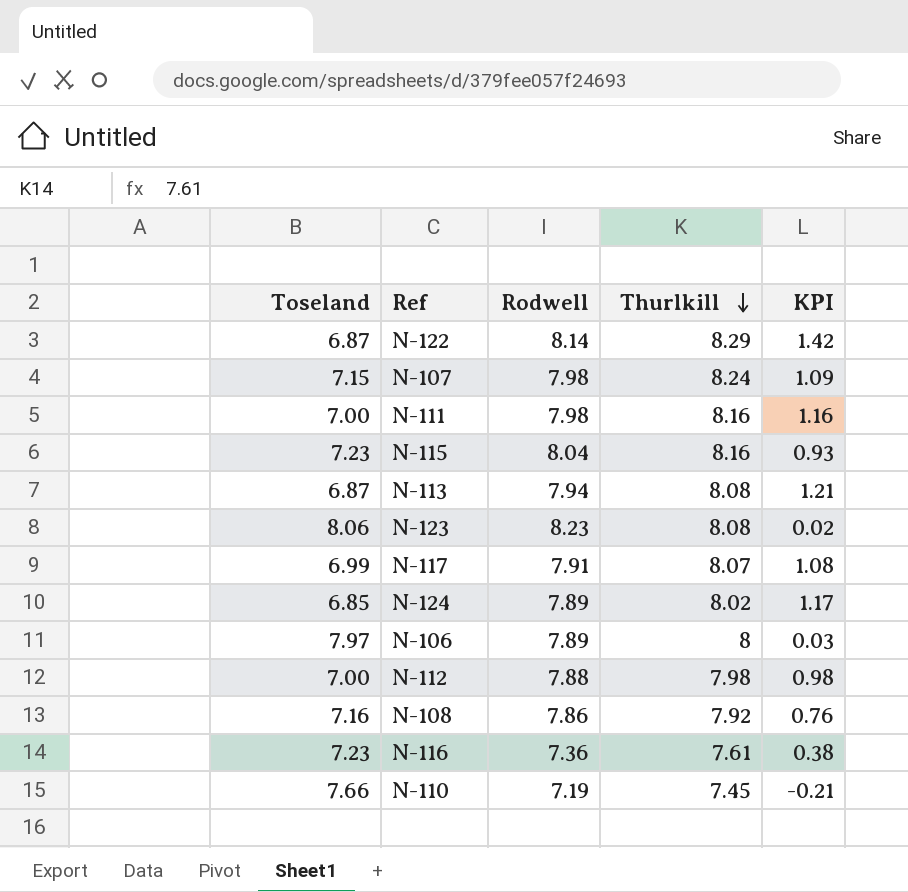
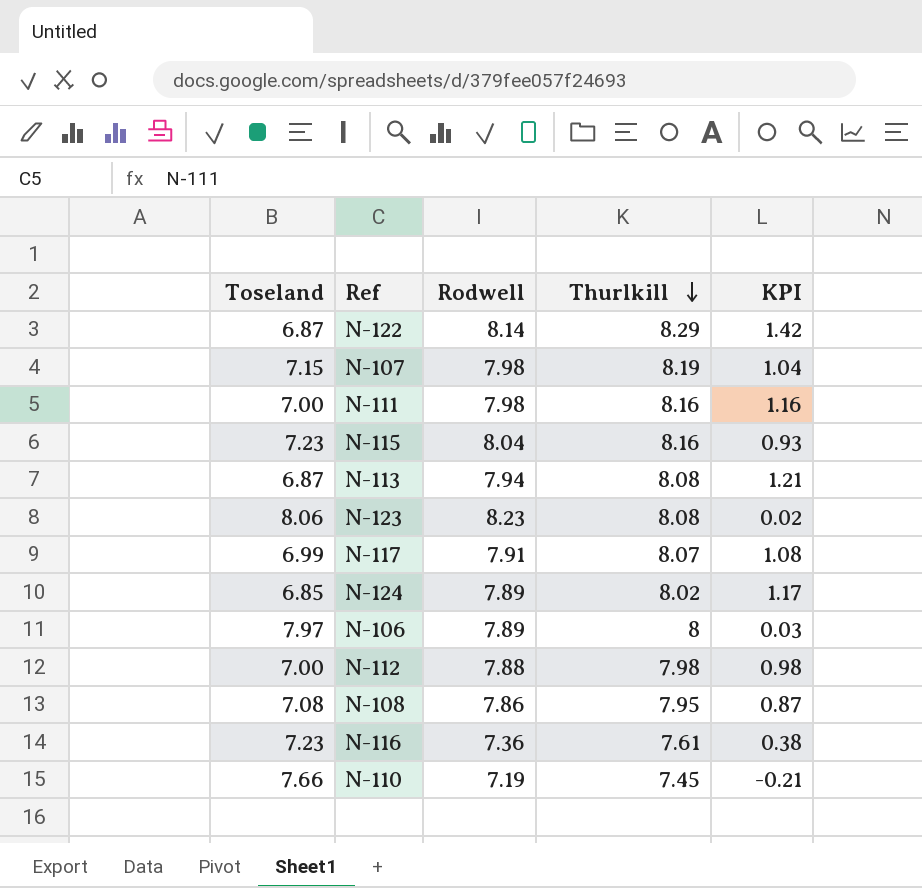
N-107 | Thurlkill: 8.24 -> 8.19
N-107 | KPI: 1.09 -> 1.04
N-108 | Toseland: 7.16 -> 7.08
N-108 | Thurlkill: 7.92 -> 7.95
N-108 | KPI: 0.76 -> 0.87

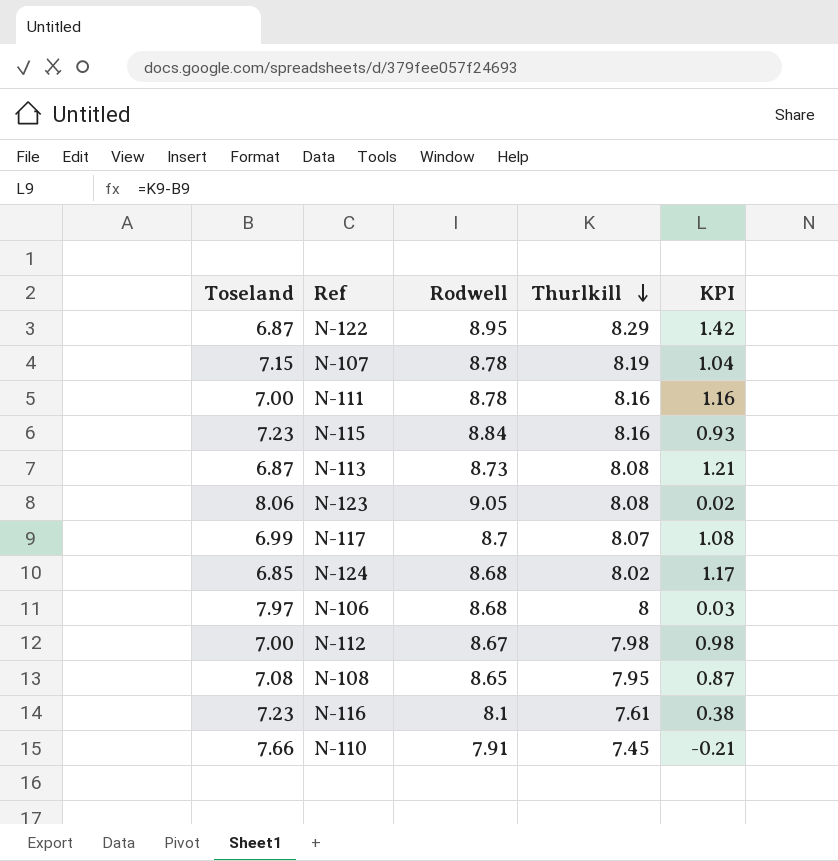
N-122 | Rodwell: 8.14 -> 8.95
N-107 | Rodwell: 7.98 -> 8.78
N-111 | Rodwell: 7.98 -> 8.78
N-115 | Rodwell: 8.04 -> 8.84
N-113 | Rodwell: 7.94 -> 8.73
N-123 | Rodwell: 8.23 -> 9.05
N-117 | Rodwell: 7.91 -> 8.7
N-124 | Rodwell: 7.89 -> 8.68
N-106 | Rodwell: 7.89 -> 8.68
N-112 | Rodwell: 7.88 -> 8.67
N-108 | Rodwell: 7.86 -> 8.65
N-116 | Rodwell: 7.36 -> 8.1
N-110 | Rodwell: 7.19 -> 7.91

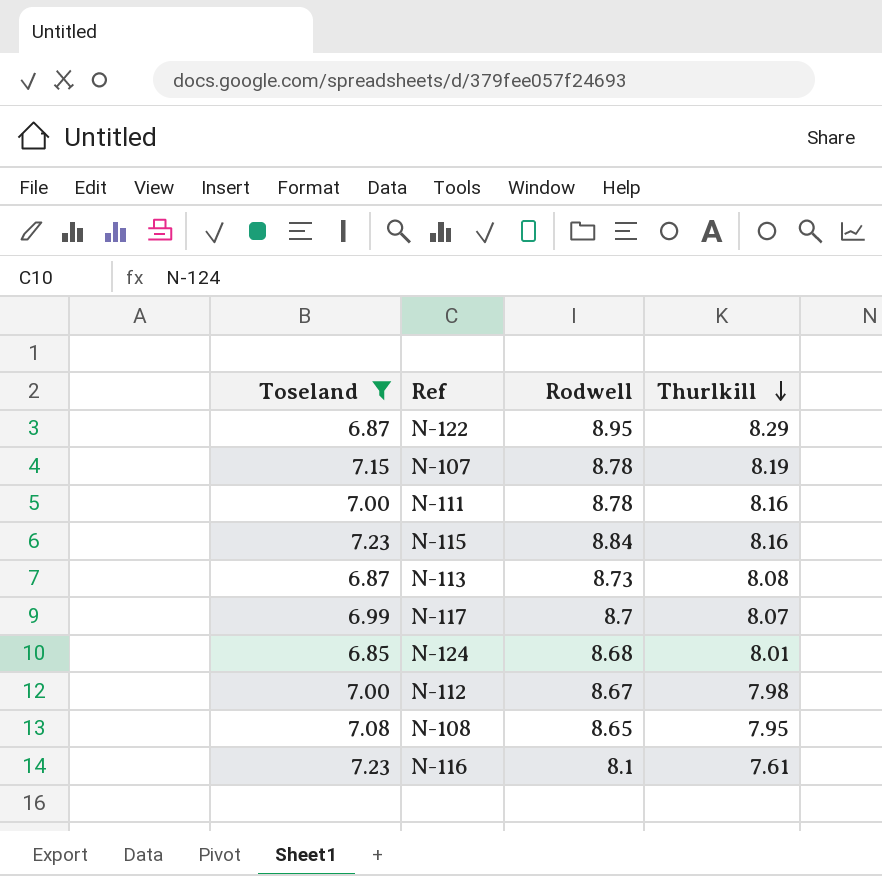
filter: none -> Toseland <= 7.23
column KPI | formula: [Thurlkill] - [Toseland] -> none
N-124 | Thurlkill: 8.02 -> 8.01

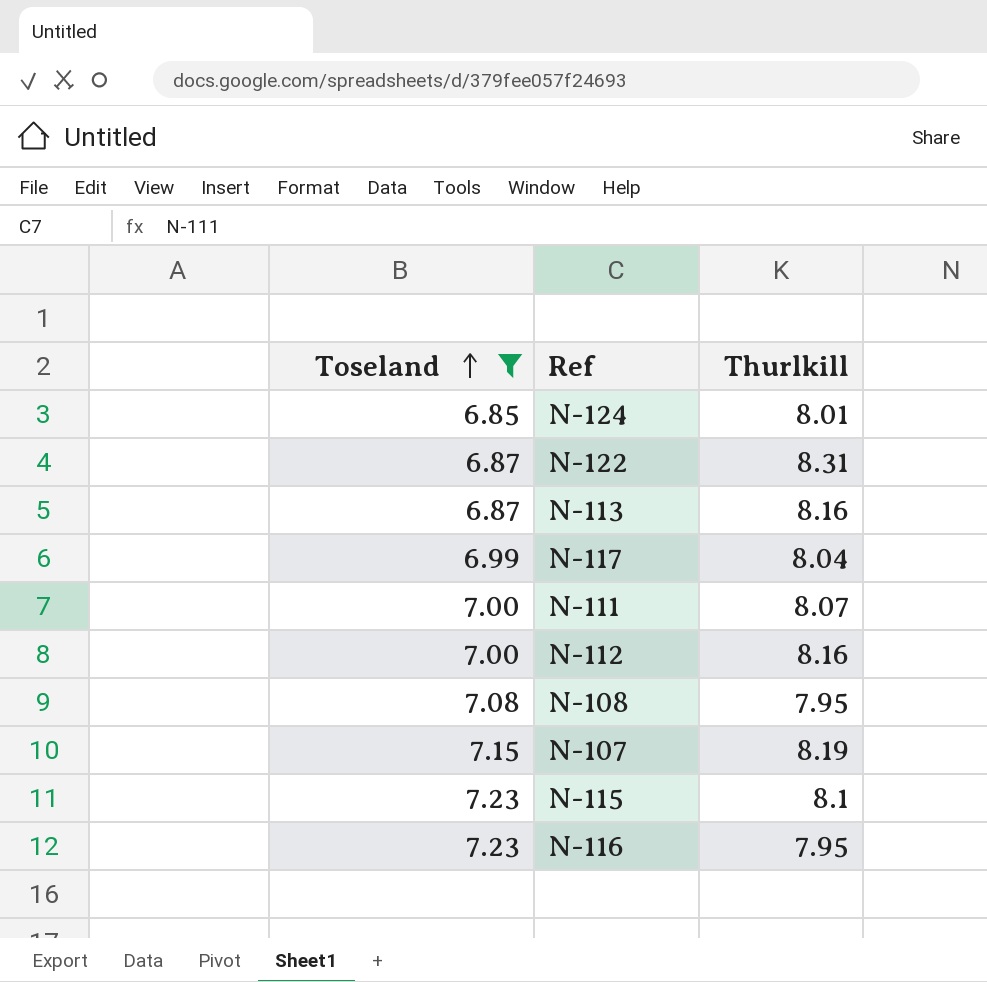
row order: Thurlkill descending -> Toseland ascending
column Rodwell | position: 3 -> none
N-122 | Thurlkill: 8.29 -> 8.31
N-113 | Thurlkill: 8.08 -> 8.16
N-117 | Thurlkill: 8.07 -> 8.04
N-111 | Thurlkill: 8.16 -> 8.07
N-112 | Thurlkill: 7.98 -> 8.16
N-115 | Thurlkill: 8.16 -> 8.1
N-116 | Thurlkill: 7.61 -> 7.95

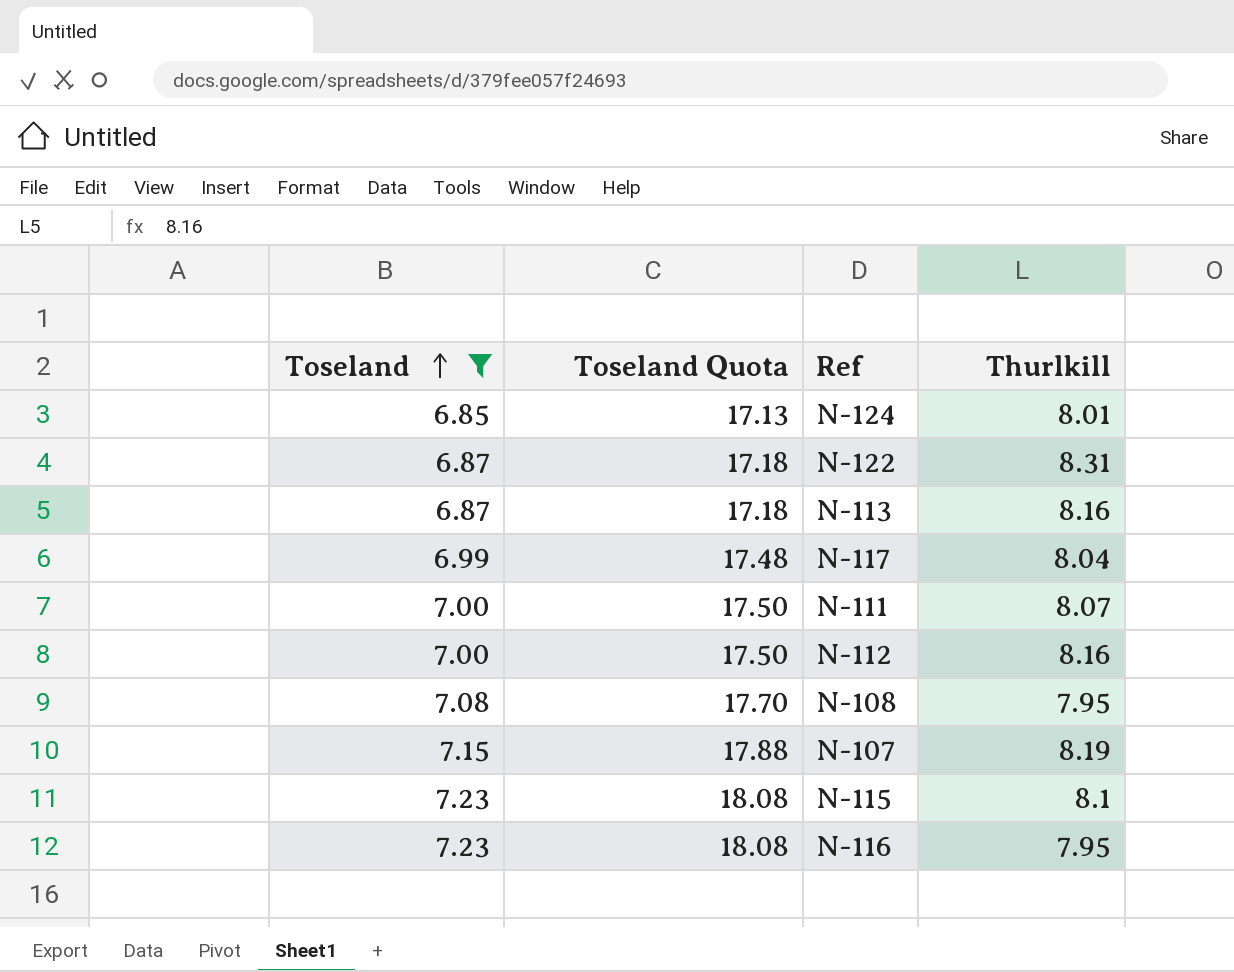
column Toseland Quota | formula: none -> [Toseland] * 2.5

